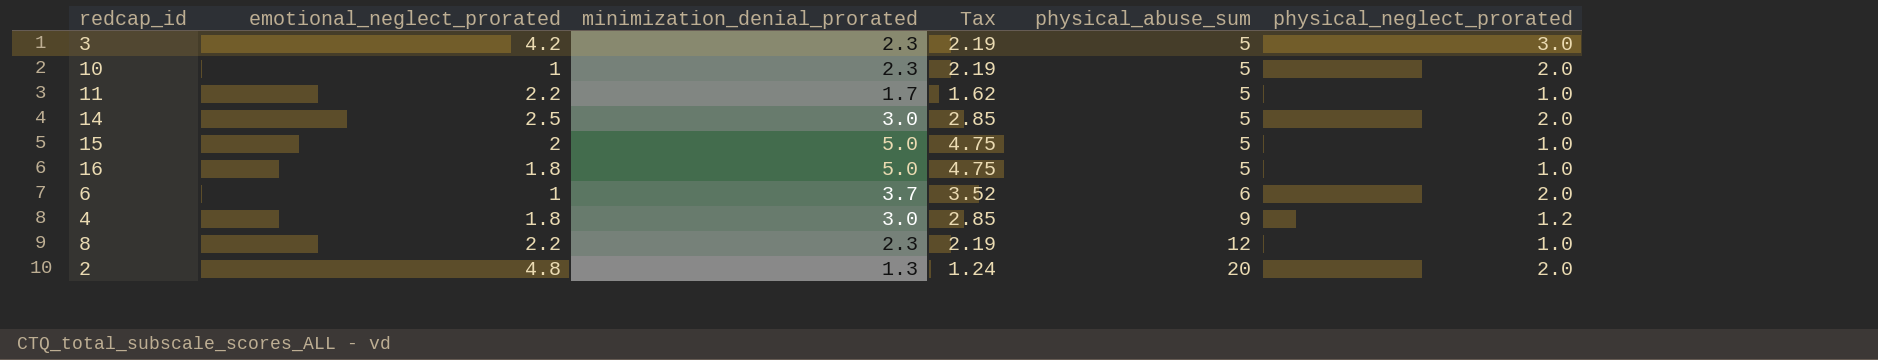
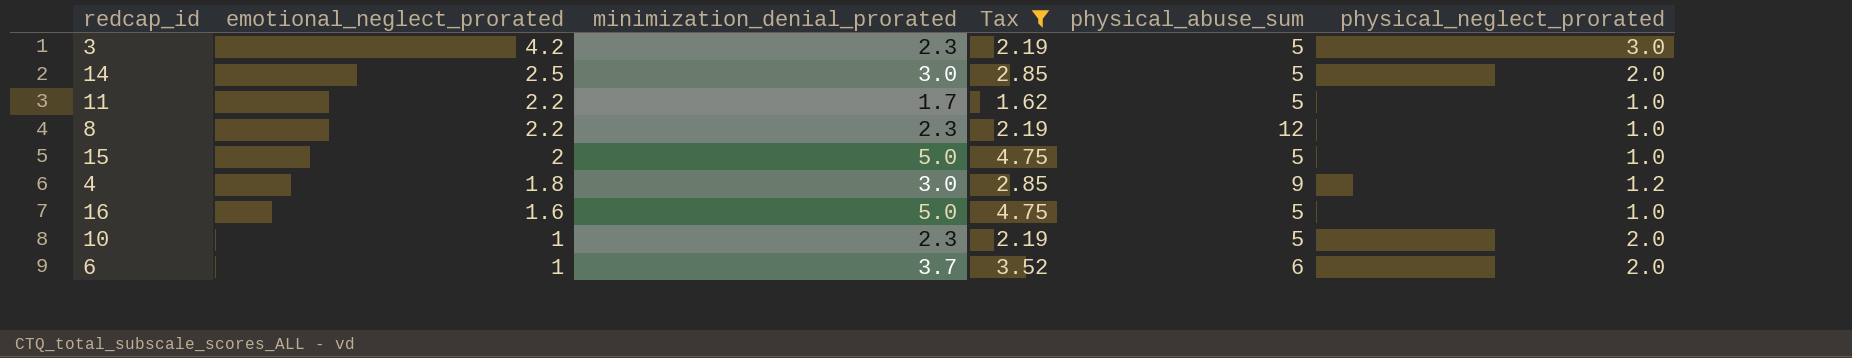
filter: none -> Tax != 1.24
row order: physical_abuse_sum ascending -> emotional_neglect_prorated descending
16 | emotional_neglect_prorated: 1.8 -> 1.6

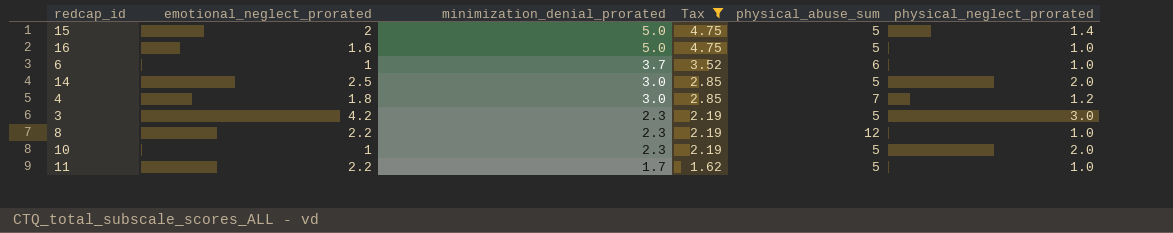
row order: emotional_neglect_prorated descending -> minimization_denial_prorated descending
15 | physical_neglect_prorated: 1.0 -> 1.4
6 | physical_neglect_prorated: 2.0 -> 1.0
4 | physical_abuse_sum: 9 -> 7

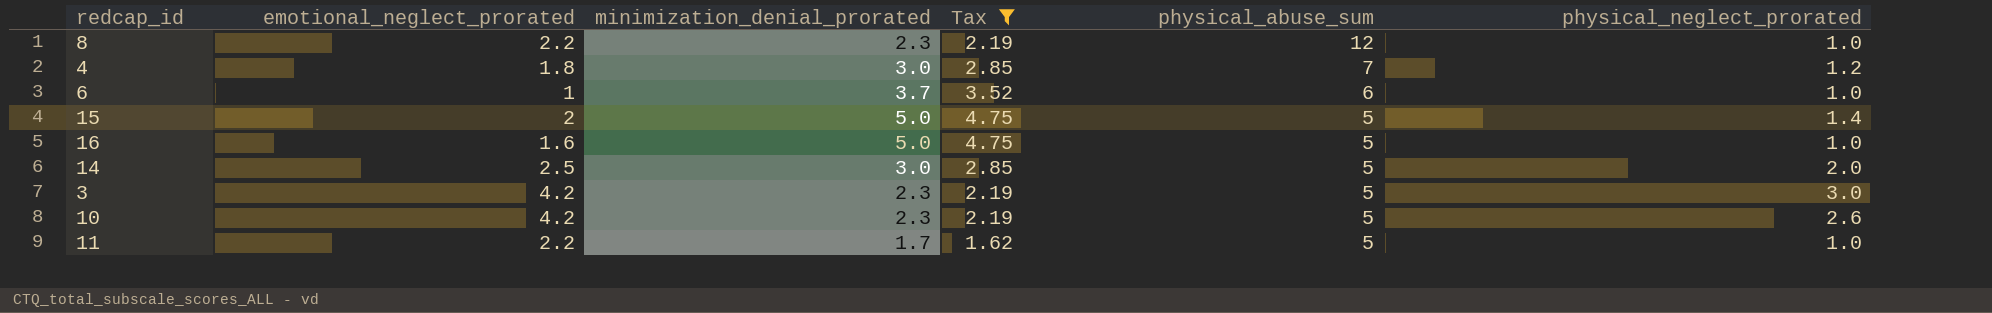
row order: minimization_denial_prorated descending -> physical_abuse_sum descending
10 | emotional_neglect_prorated: 1 -> 4.2
10 | physical_neglect_prorated: 2.0 -> 2.6

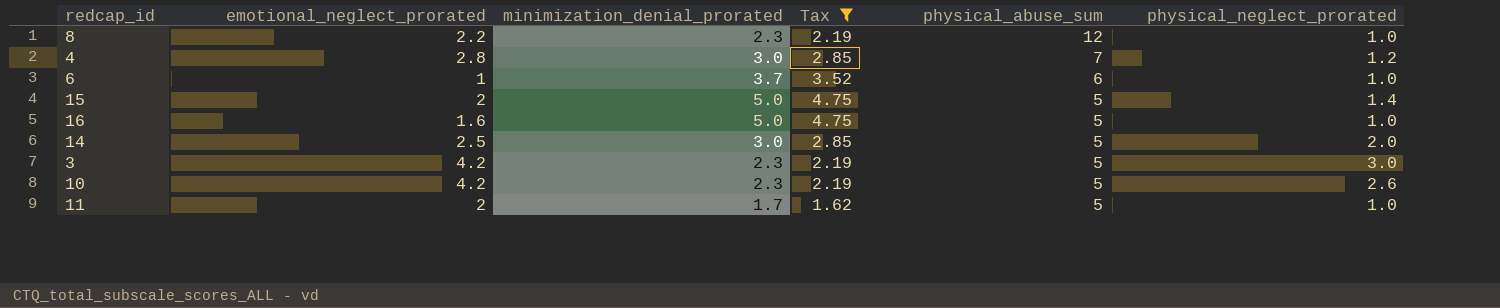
4 | emotional_neglect_prorated: 1.8 -> 2.8
11 | emotional_neglect_prorated: 2.2 -> 2

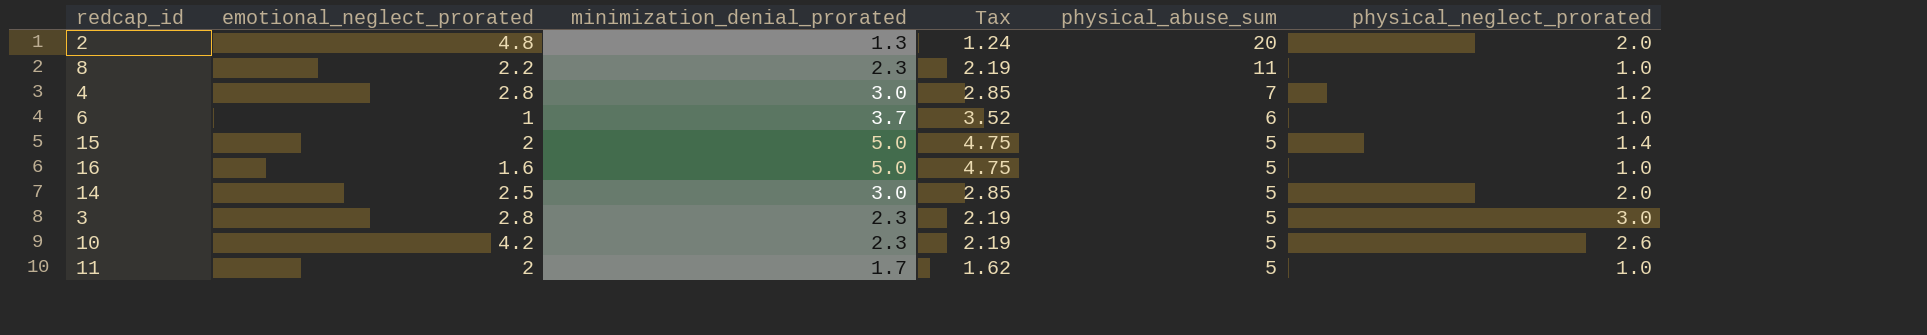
filter: Tax != 1.24 -> none
8 | physical_abuse_sum: 12 -> 11
3 | emotional_neglect_prorated: 4.2 -> 2.8

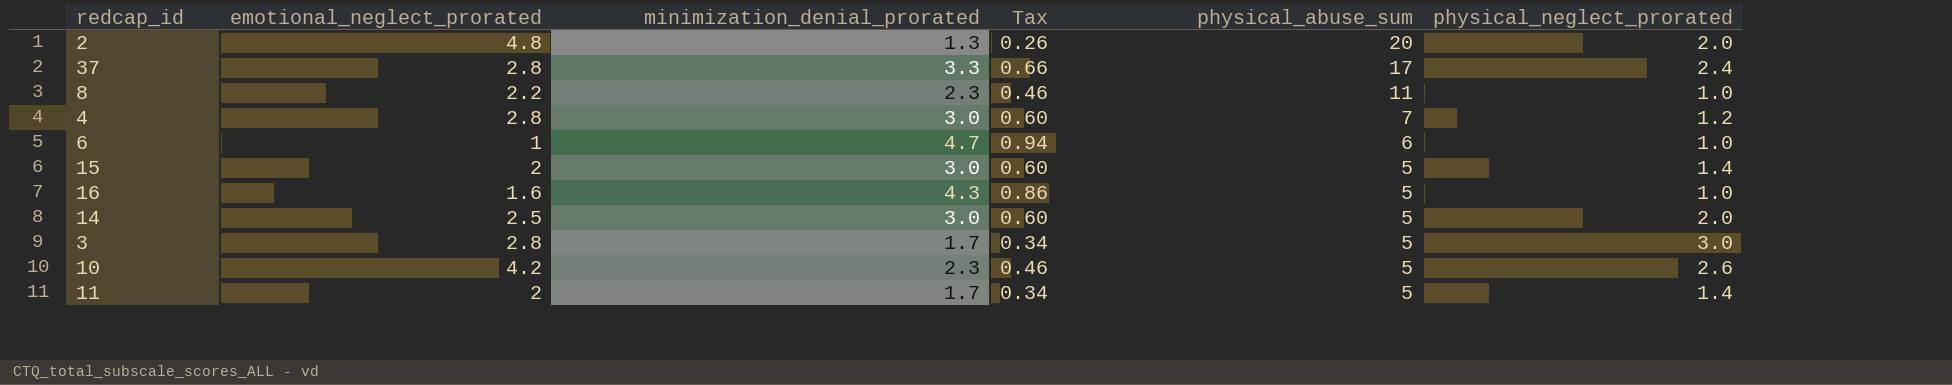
column Tax | formula: [minimization_denial_prorated] * 0.95 -> [minimization_denial_prorated] * 0.2
row 37: none -> 2.8 | 3.3 | 0.66 | 17 | 2.4
6 | minimization_denial_prorated: 3.7 -> 4.7
15 | minimization_denial_prorated: 5.0 -> 3.0
16 | minimization_denial_prorated: 5.0 -> 4.3
3 | minimization_denial_prorated: 2.3 -> 1.7
11 | physical_neglect_prorated: 1.0 -> 1.4

